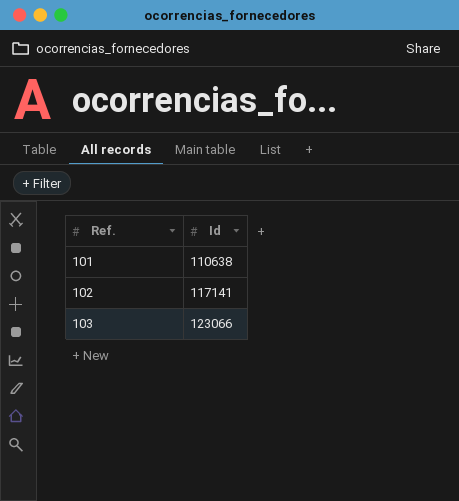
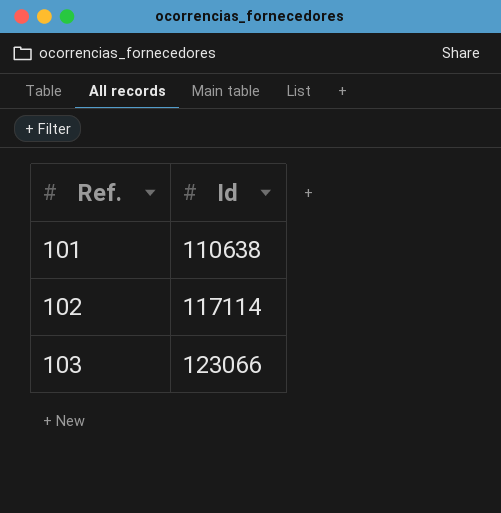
102 | Id: 117141 -> 117114

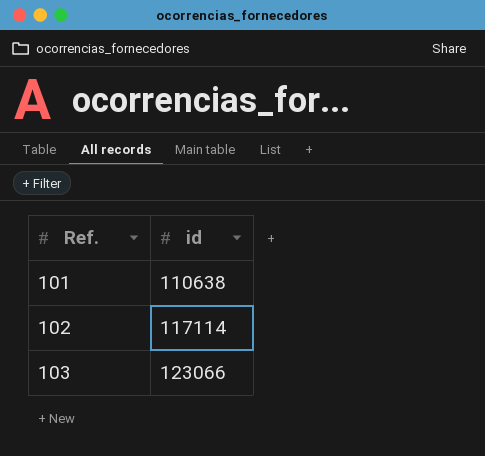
column name: Id -> id

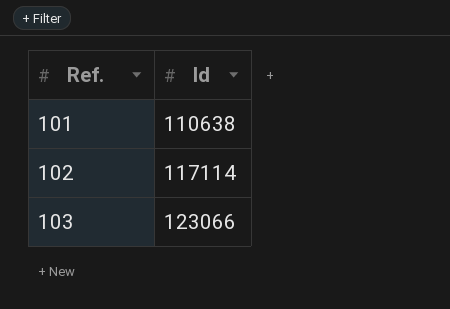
column name: id -> Id

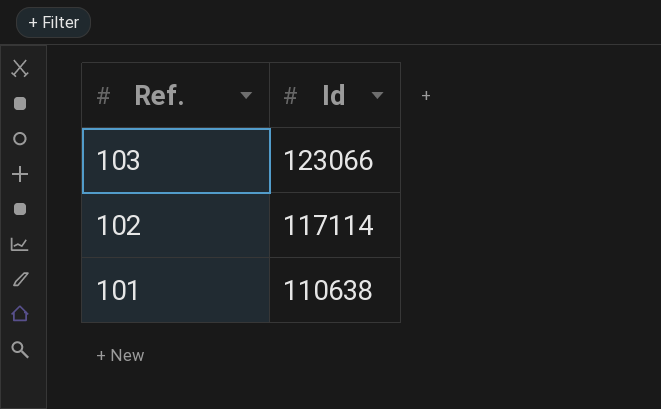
row order: Ref. ascending -> Ref. descending

